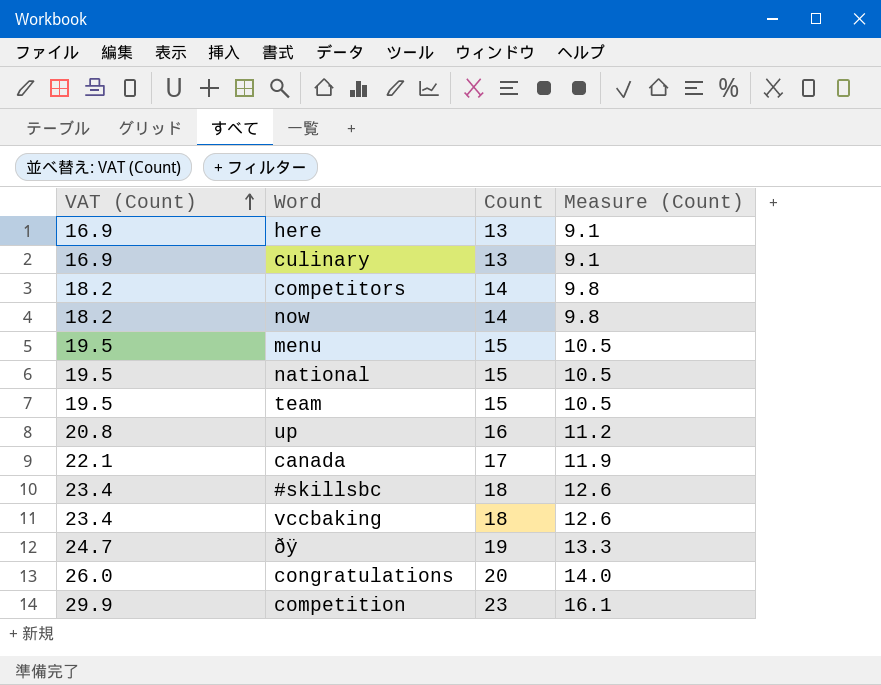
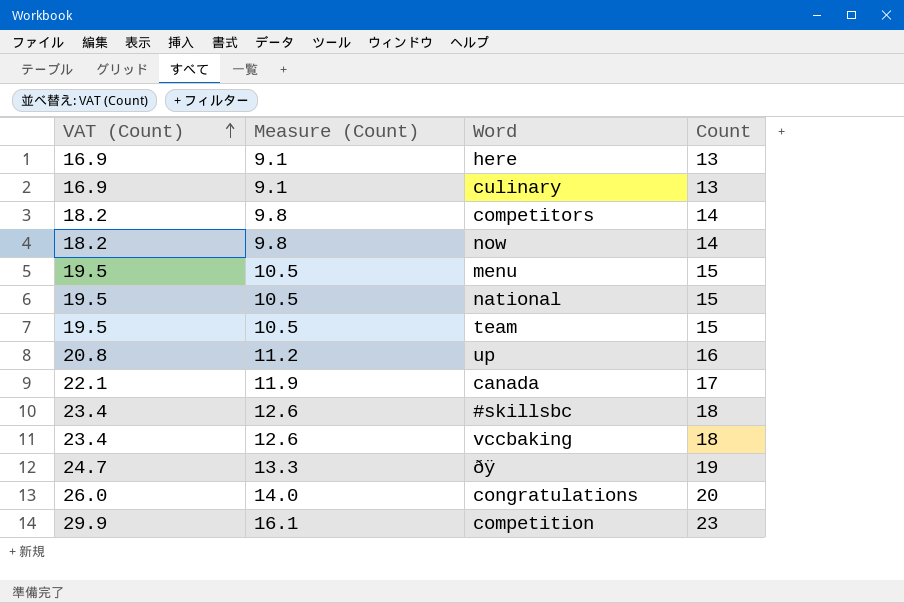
column Measure (Count) | position: 4 -> 2

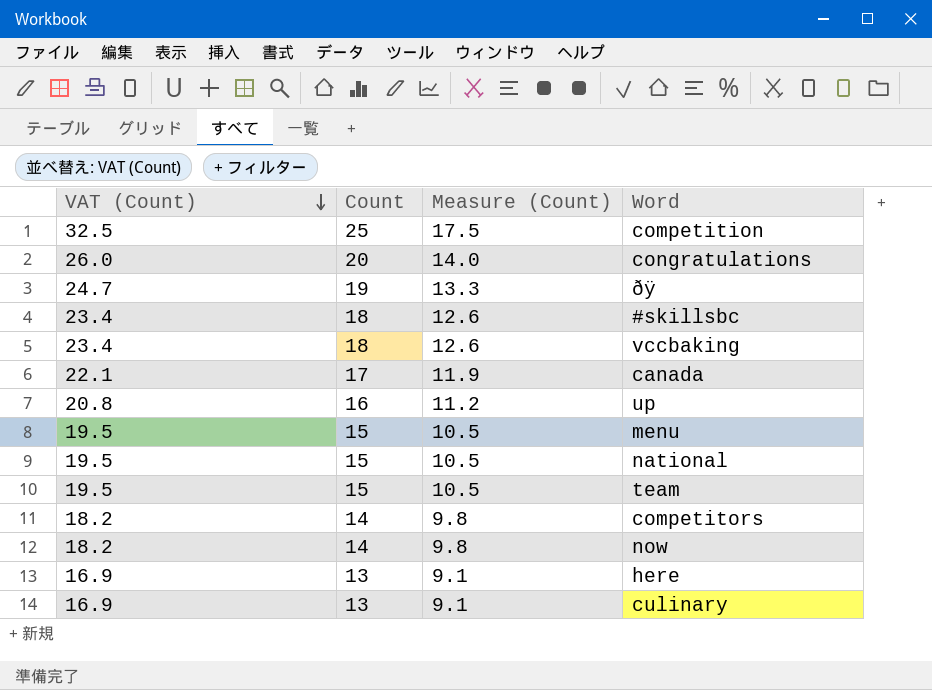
row order: VAT (Count) ascending -> VAT (Count) descending
column Count | position: 4 -> 2
competition | VAT (Count): 29.9 -> 32.5
competition | Count: 23 -> 25
competition | Measure (Count): 16.1 -> 17.5

